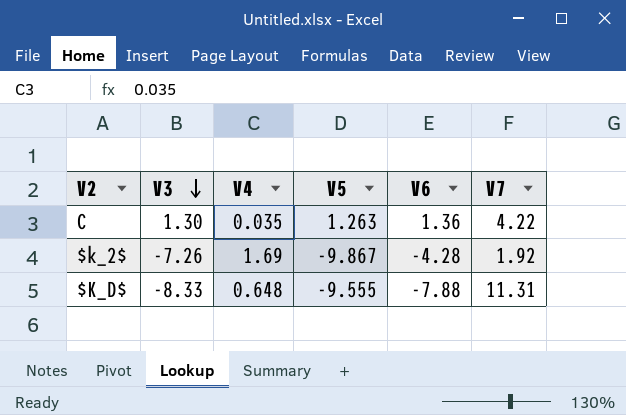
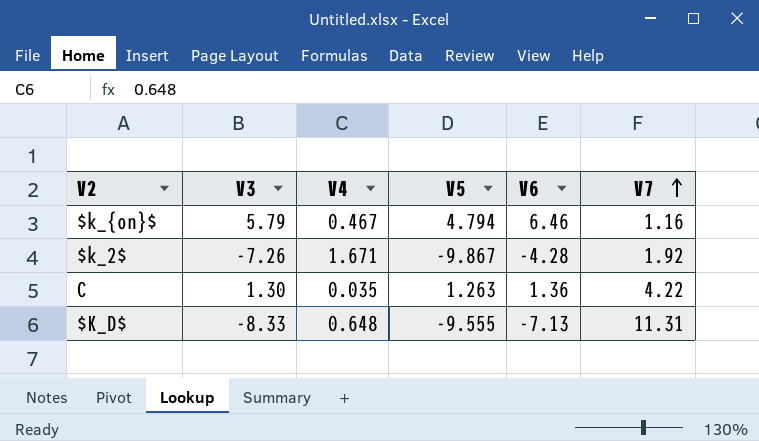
row order: V3 descending -> V7 ascending
row $k_{on}$: none -> 5.79 | 0.467 | 4.794 | 6.46 | 1.16
$k_2$ | V4: 1.69 -> 1.671
$K_D$ | V6: -7.88 -> -7.13

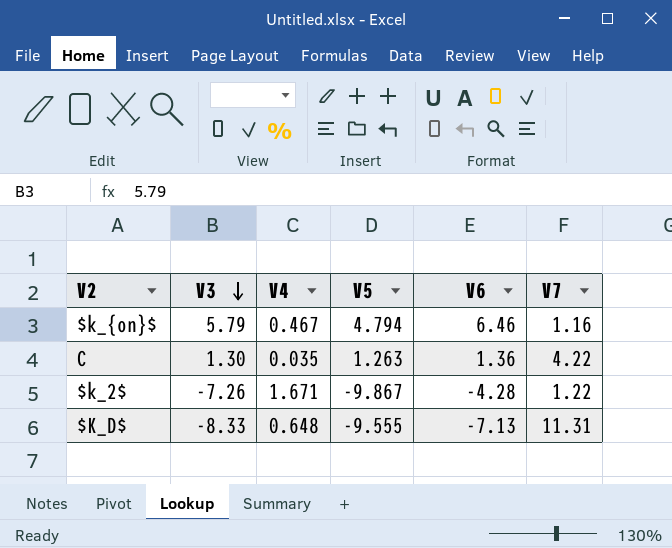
row order: V7 ascending -> V3 descending
$k_2$ | V7: 1.92 -> 1.22

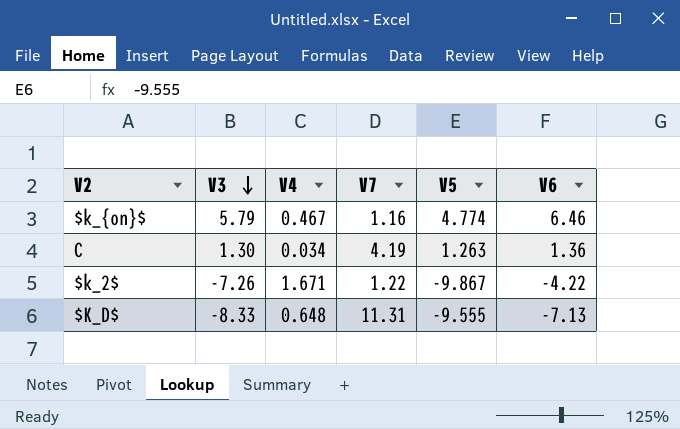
column V7 | position: 6 -> 4
$k_{on}$ | V5: 4.794 -> 4.774
C | V4: 0.035 -> 0.034
C | V7: 4.22 -> 4.19
$k_2$ | V6: -4.28 -> -4.22

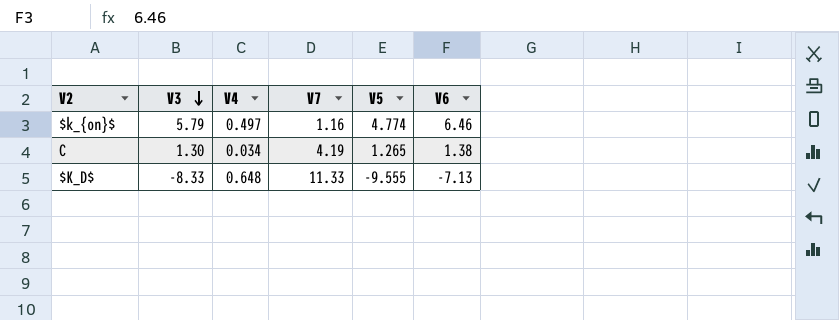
row $k_2$: -7.26 | 1.671 | 1.22 | -9.867 | -4.22 -> none
$k_{on}$ | V4: 0.467 -> 0.497
C | V5: 1.263 -> 1.265
C | V6: 1.36 -> 1.38
$K_D$ | V7: 11.31 -> 11.33

